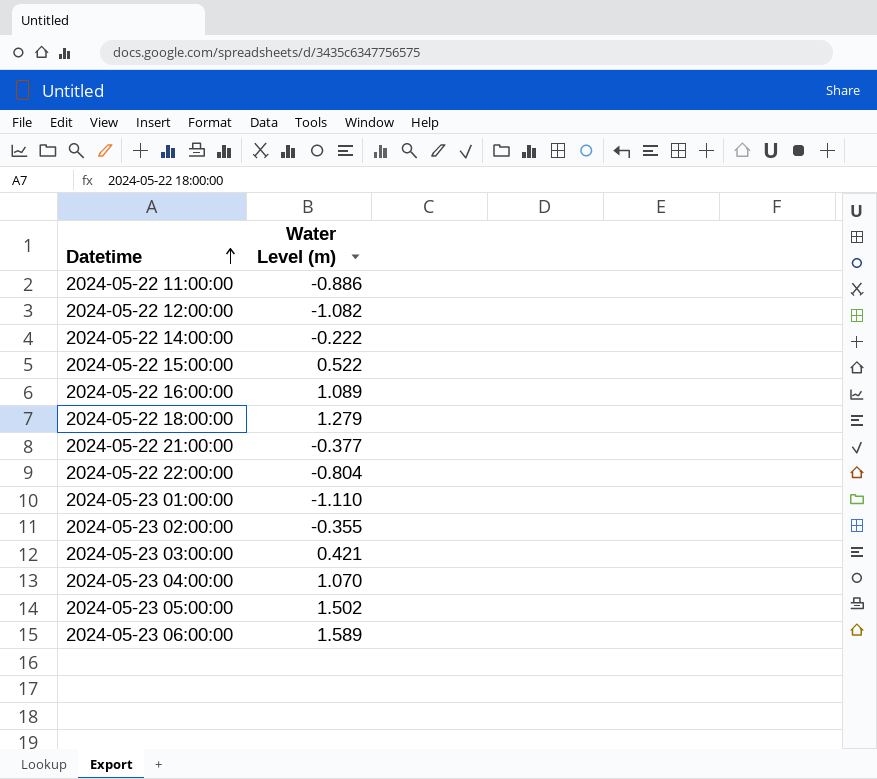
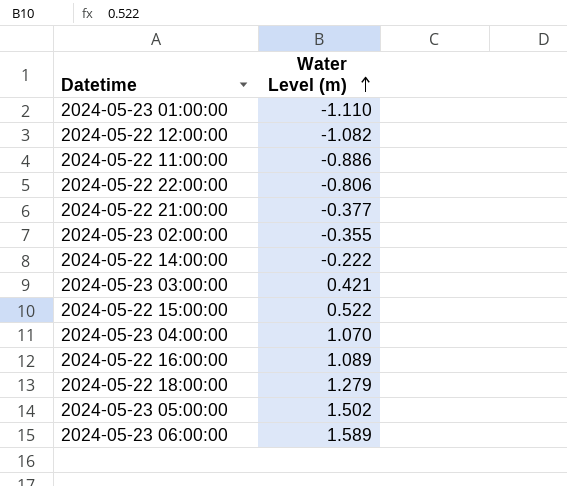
row order: Datetime ascending -> Water Level (m) ascending
2024-05-22 22:00:00 | Water Level (m): -0.804 -> -0.806

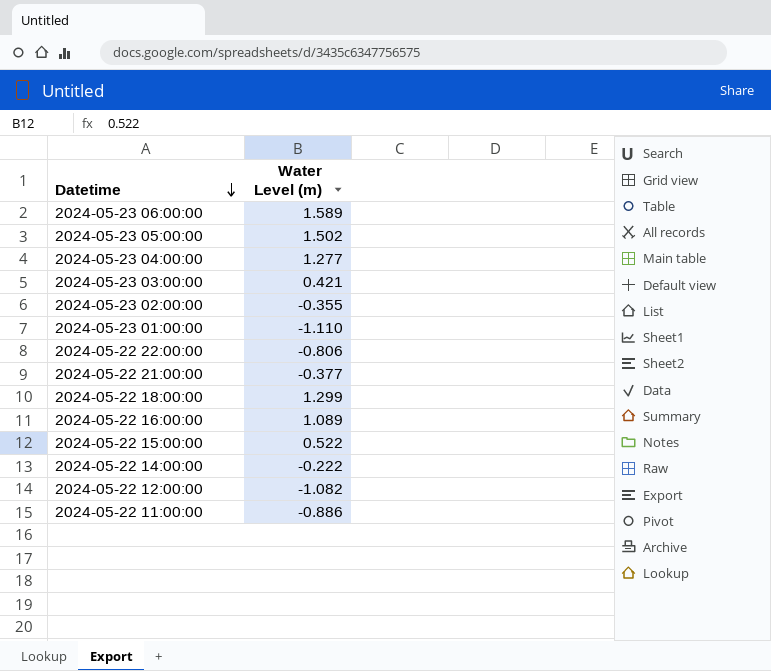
row order: Water Level (m) ascending -> Datetime descending
2024-05-23 04:00:00 | Water Level (m): 1.070 -> 1.277
2024-05-22 18:00:00 | Water Level (m): 1.279 -> 1.299

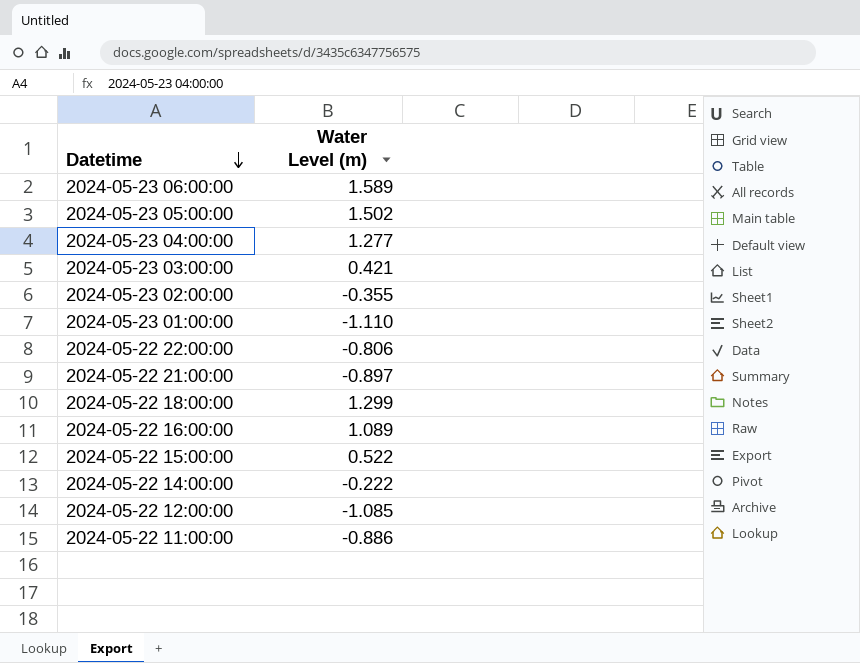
2024-05-22 21:00:00 | Water Level (m): -0.377 -> -0.897
2024-05-22 12:00:00 | Water Level (m): -1.082 -> -1.085

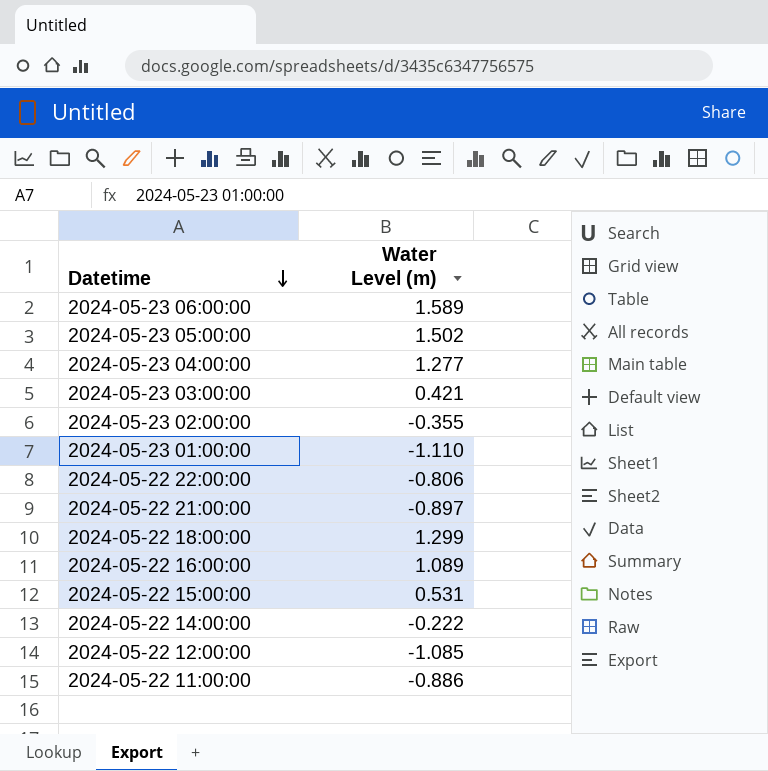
2024-05-22 15:00:00 | Water Level (m): 0.522 -> 0.531

